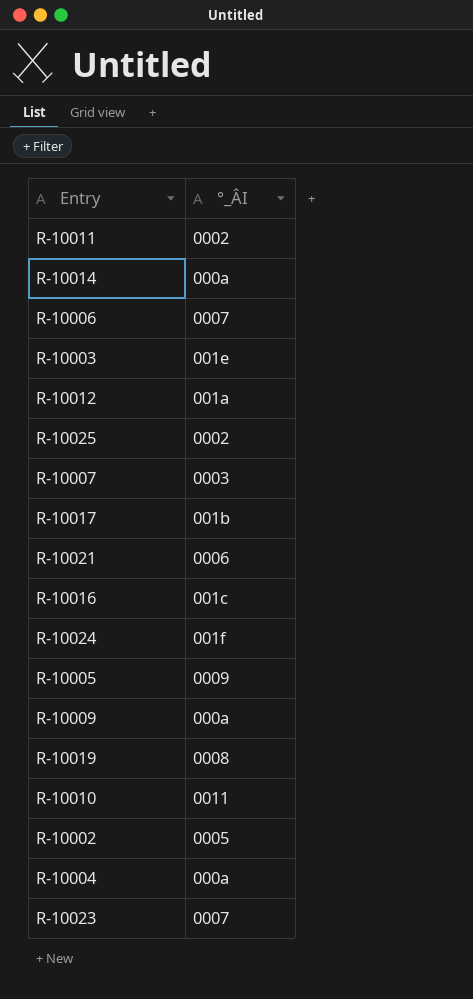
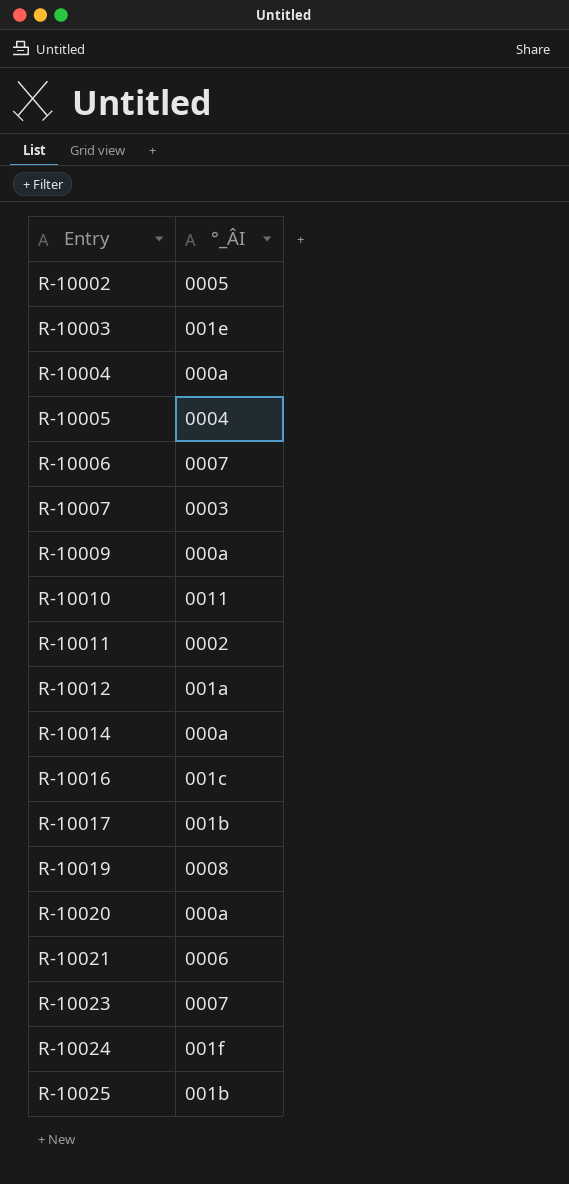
row order: none -> Entry ascending
R-10005 | °_ÂI: 0009 -> 0004
row R-10020: none -> 000a
R-10025 | °_ÂI: 0002 -> 001b

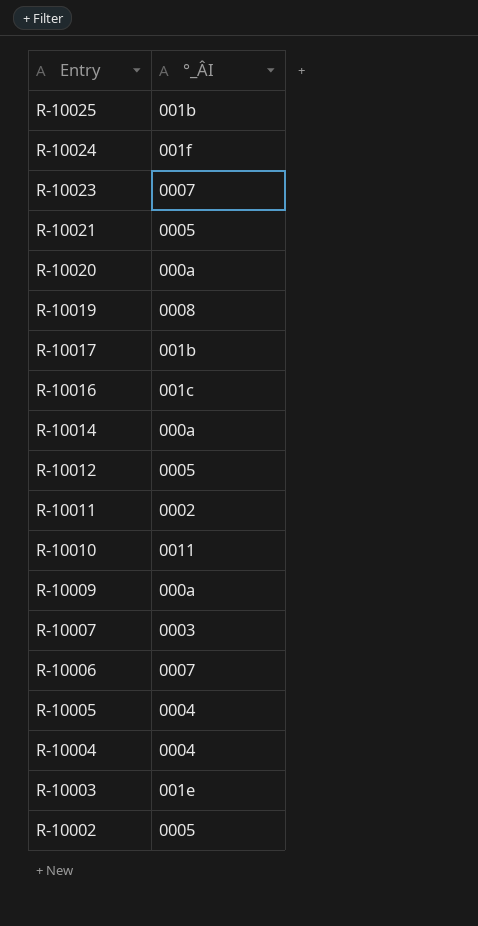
row order: Entry ascending -> Entry descending
R-10021 | °_ÂI: 0006 -> 0005
R-10012 | °_ÂI: 001a -> 0005
R-10004 | °_ÂI: 000a -> 0004

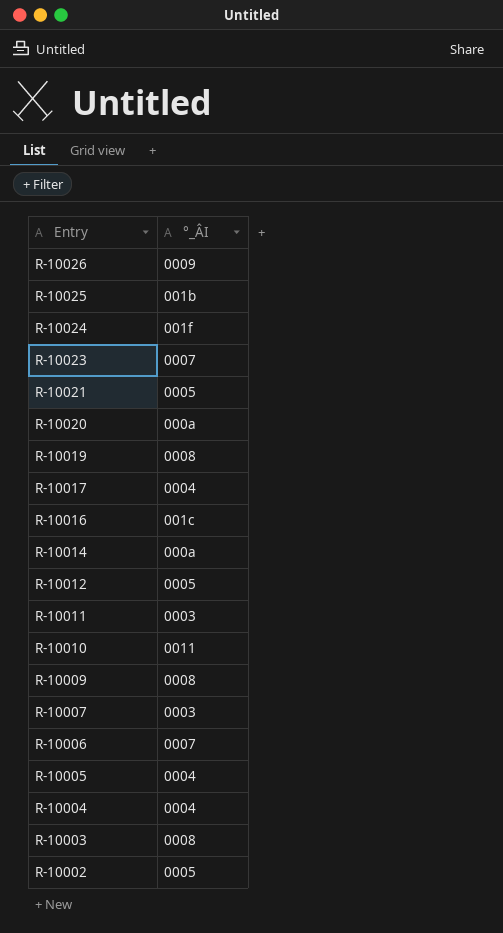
row R-10026: none -> 0009
R-10017 | °_ÂI: 001b -> 0004
R-10011 | °_ÂI: 0002 -> 0003
R-10009 | °_ÂI: 000a -> 0008
R-10003 | °_ÂI: 001e -> 0008

